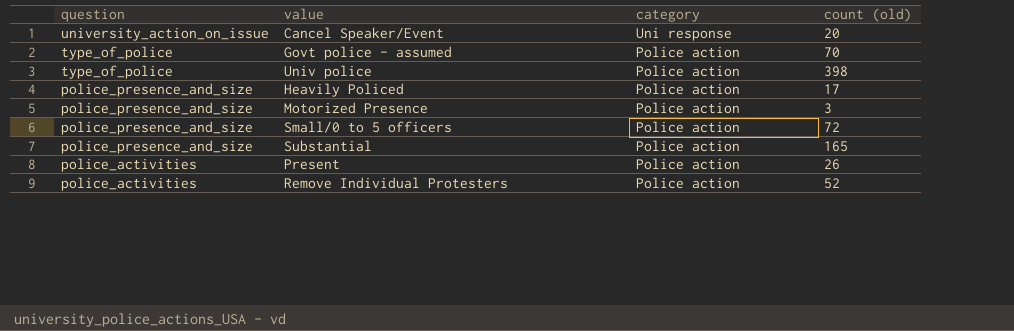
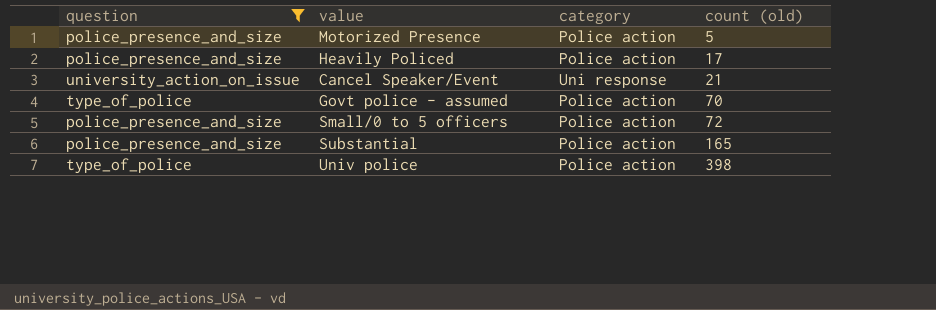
filter: none -> question != police_activities
row order: question descending -> count (old) ascending
Motorized Presence | count (old): 3 -> 5
Cancel Speaker/Event | count (old): 20 -> 21

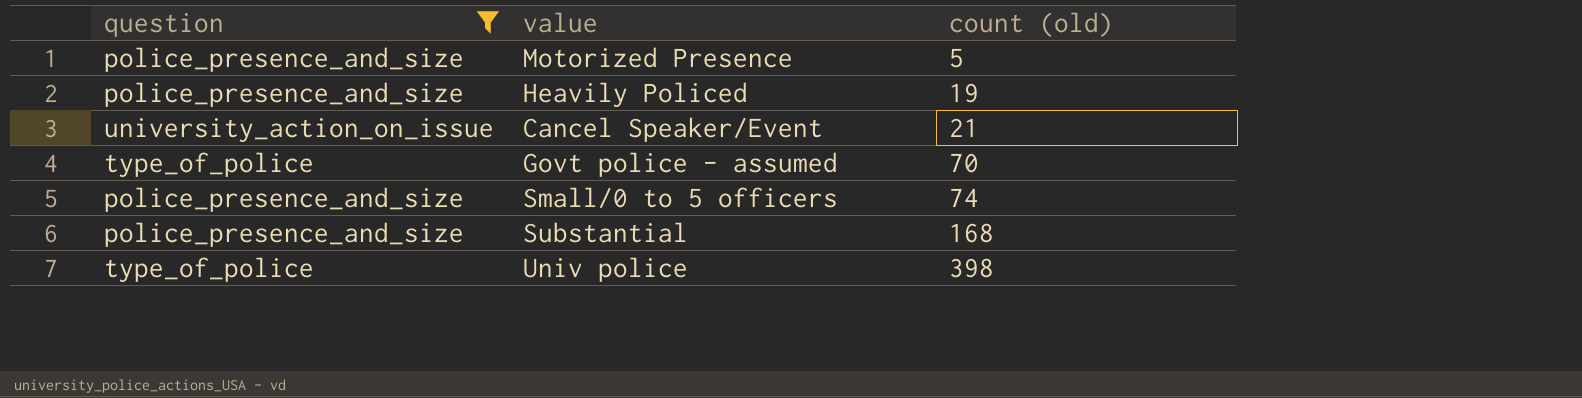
column category | position: 3 -> none
Heavily Policed | count (old): 17 -> 19
Small/0 to 5 officers | count (old): 72 -> 74
Substantial | count (old): 165 -> 168

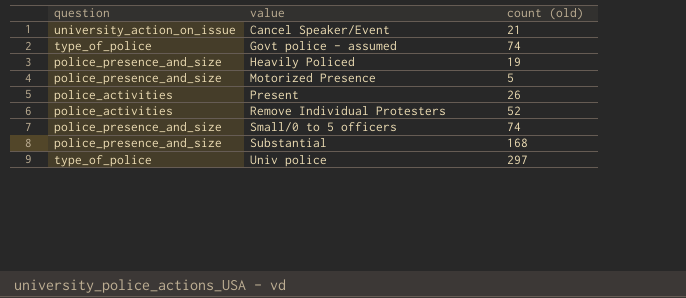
filter: question != police_activities -> none
row order: count (old) ascending -> value ascending
Govt police - assumed | count (old): 70 -> 74
Univ police | count (old): 398 -> 297

